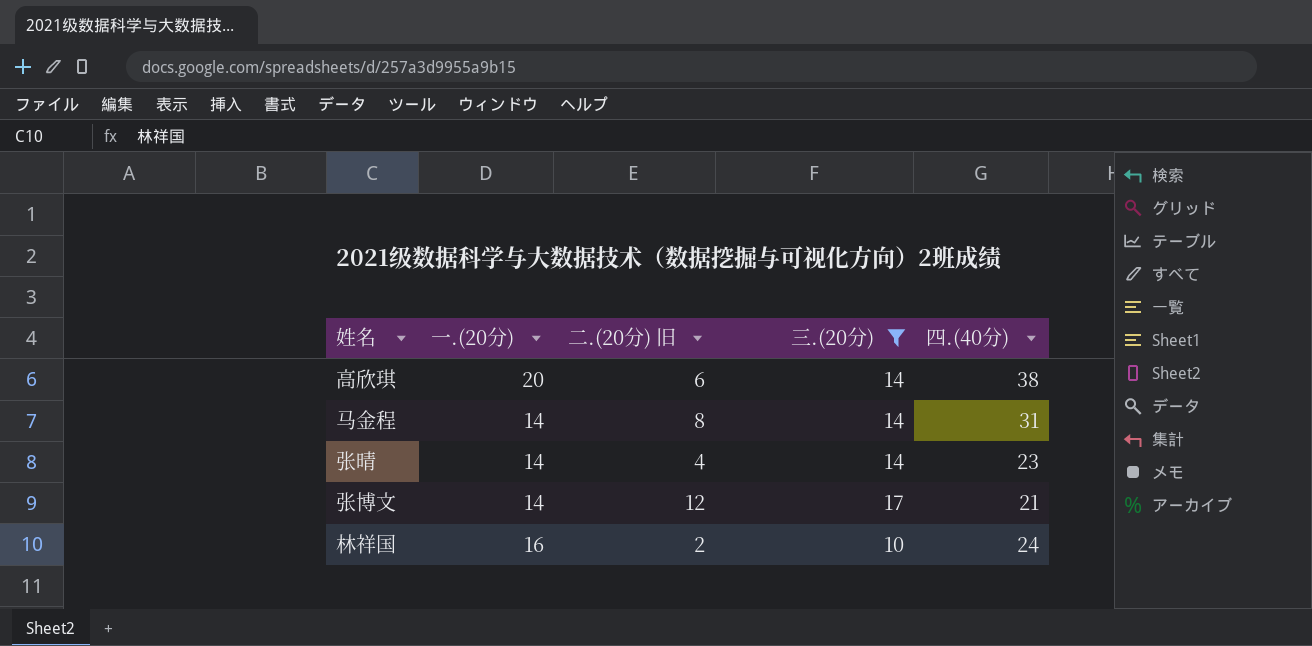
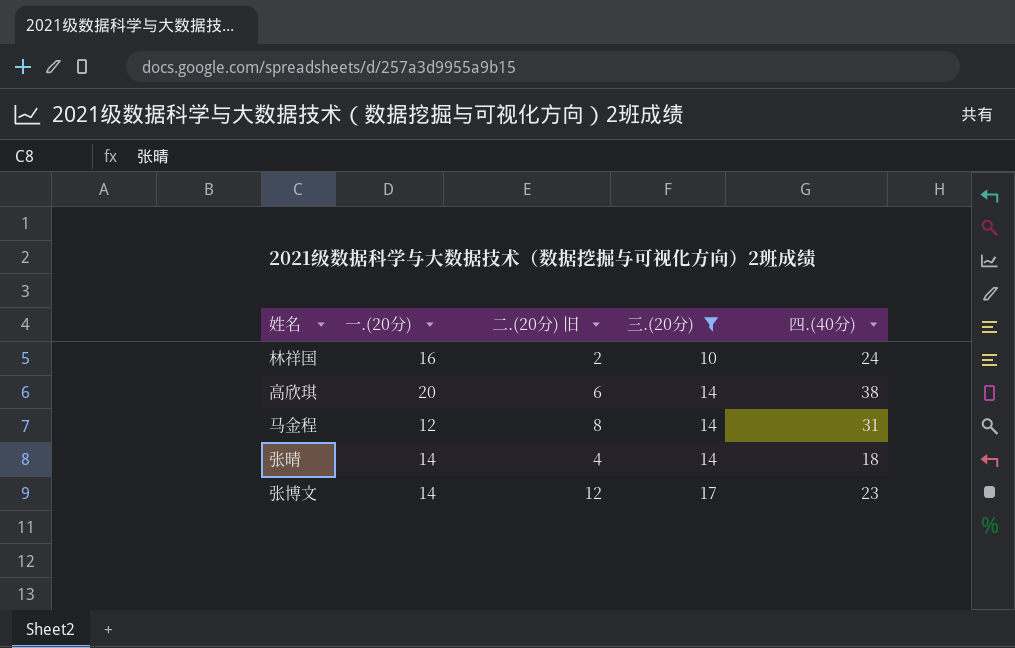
row order: none -> 三.(20分) ascending
马金程 | 一.(20分): 14 -> 12
张晴 | 四.(40分): 23 -> 18
张博文 | 四.(40分): 21 -> 23

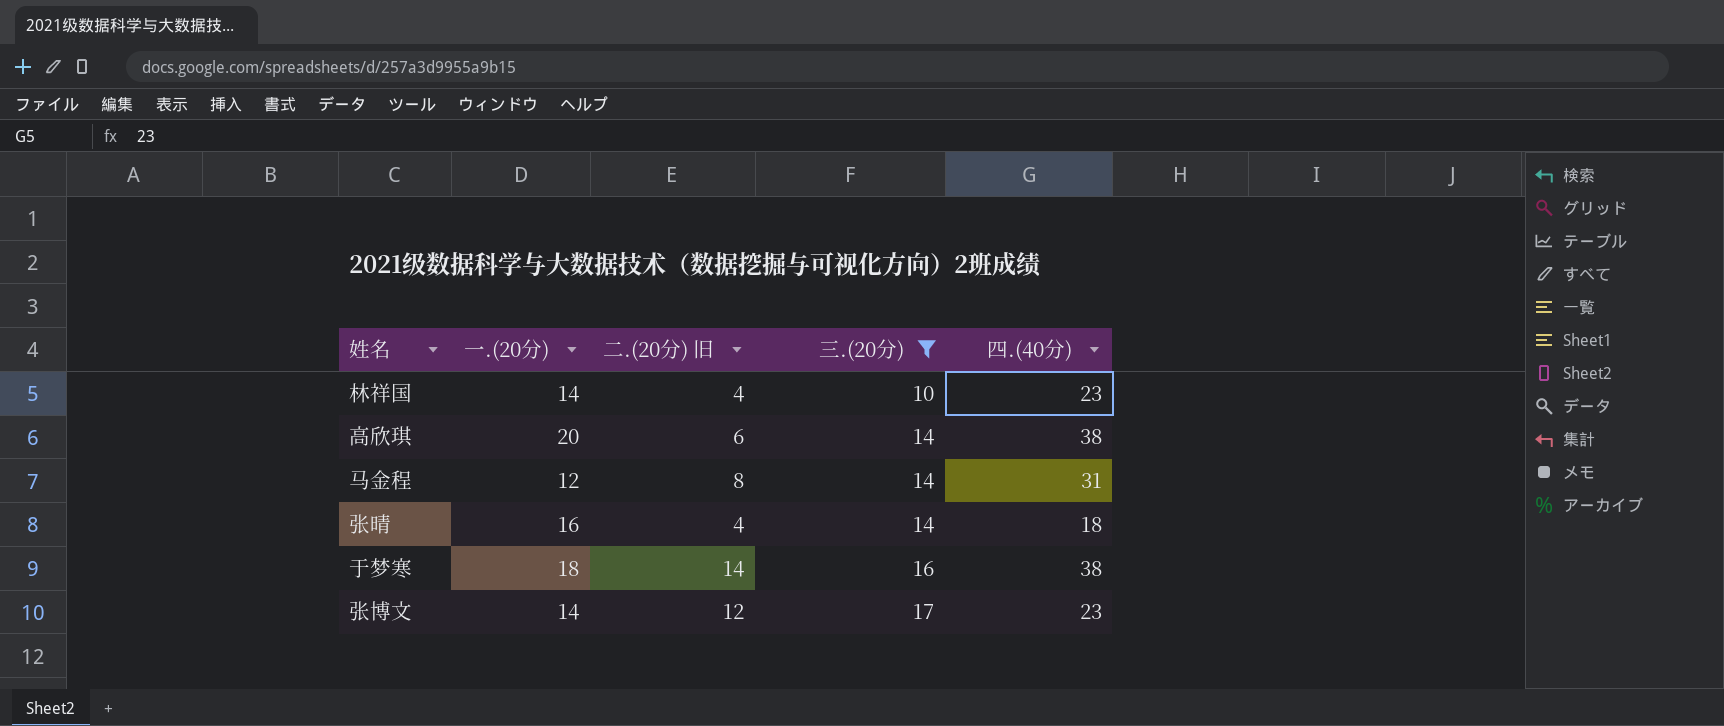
林祥国 | 一.(20分): 16 -> 14
林祥国 | 二.(20分) 旧: 2 -> 4
林祥国 | 四.(40分): 24 -> 23
张晴 | 一.(20分): 14 -> 16
row 于梦寒: none -> 18 | 14 | 16 | 38

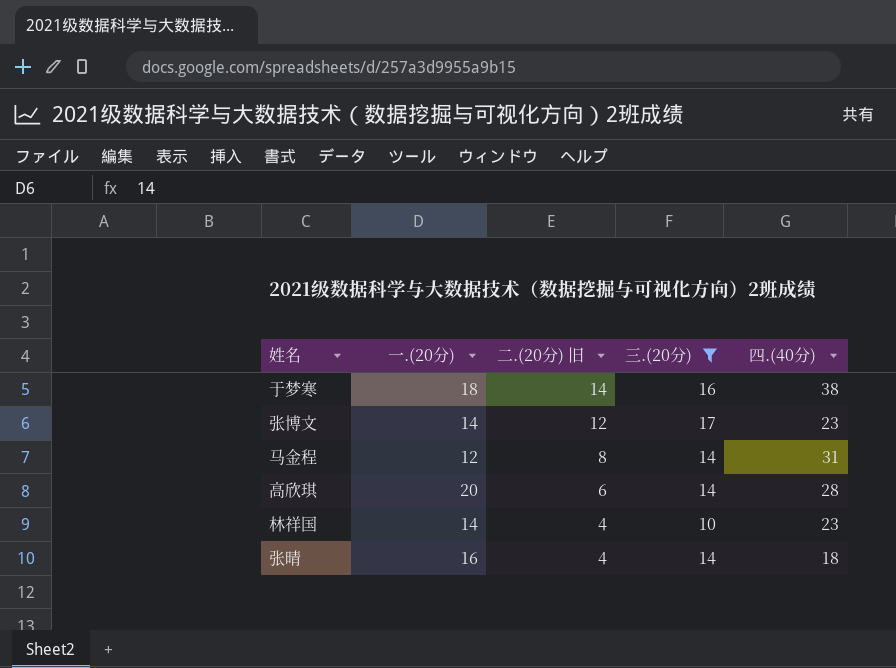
row order: 三.(20分) ascending -> 二.(20分) 旧 descending
高欣琪 | 四.(40分): 38 -> 28

